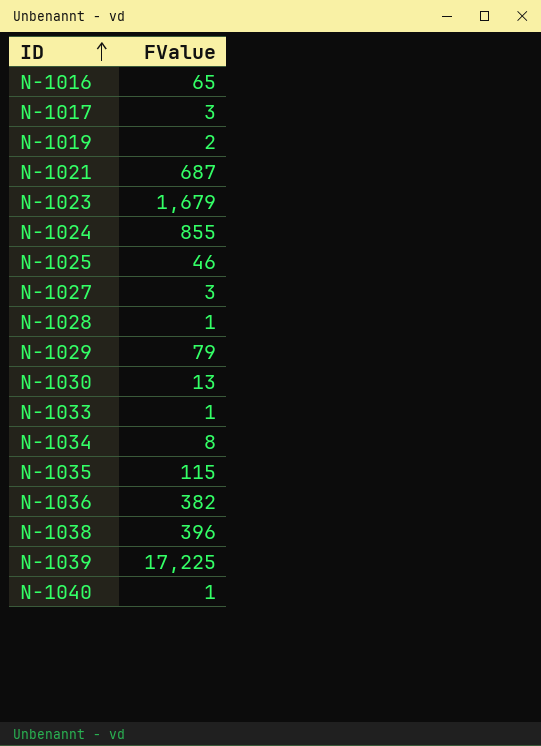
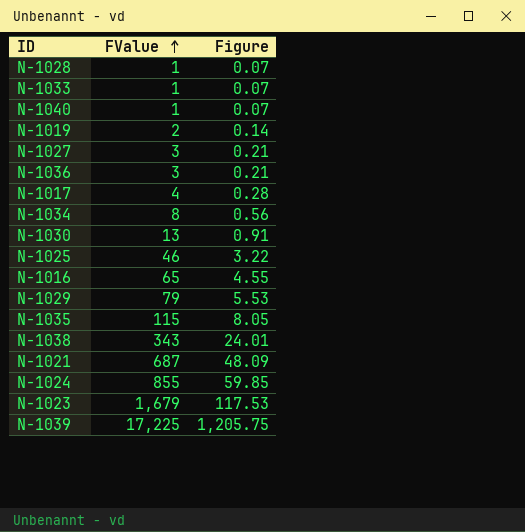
row order: ID ascending -> FValue ascending
column Figure | formula: none -> [FValue] * 0.07
N-1036 | FValue: 382 -> 3
N-1017 | FValue: 3 -> 4
N-1038 | FValue: 396 -> 343

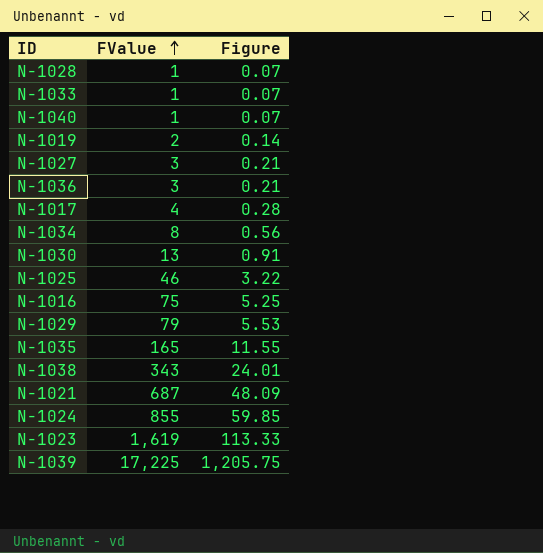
N-1016 | FValue: 65 -> 75
N-1016 | Figure: 4.55 -> 5.25
N-1035 | FValue: 115 -> 165
N-1035 | Figure: 8.05 -> 11.55
N-1023 | FValue: 1,679 -> 1,619
N-1023 | Figure: 117.53 -> 113.33

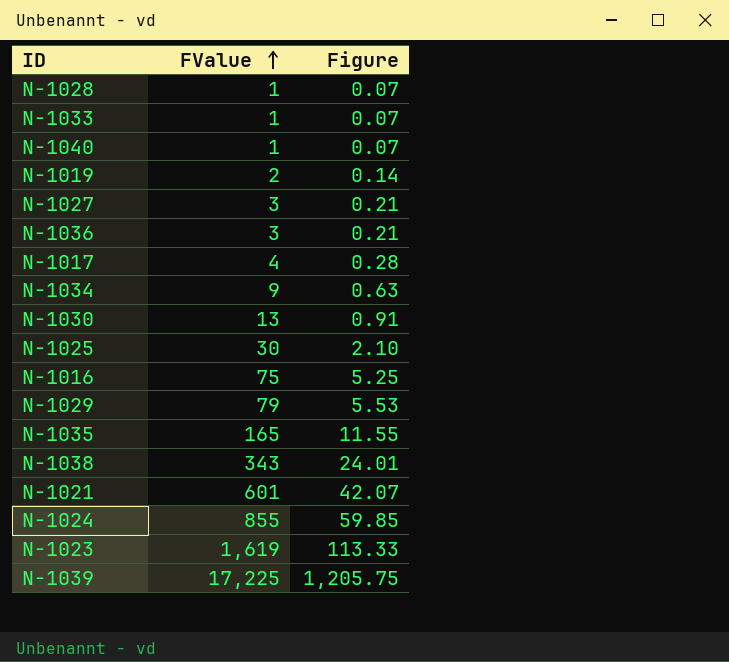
N-1034 | FValue: 8 -> 9
N-1034 | Figure: 0.56 -> 0.63
N-1025 | FValue: 46 -> 30
N-1025 | Figure: 3.22 -> 2.10
N-1021 | FValue: 687 -> 601
N-1021 | Figure: 48.09 -> 42.07

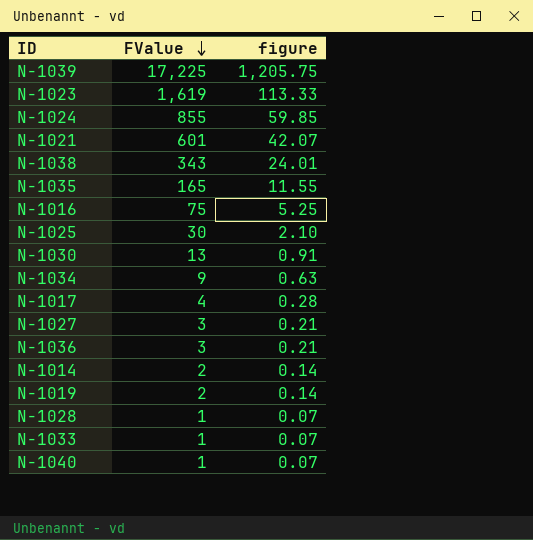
row order: FValue ascending -> FValue descending
column name: Figure -> figure
row N-1029: 79 | 5.53 -> none
row N-1014: none -> 2 | 0.14

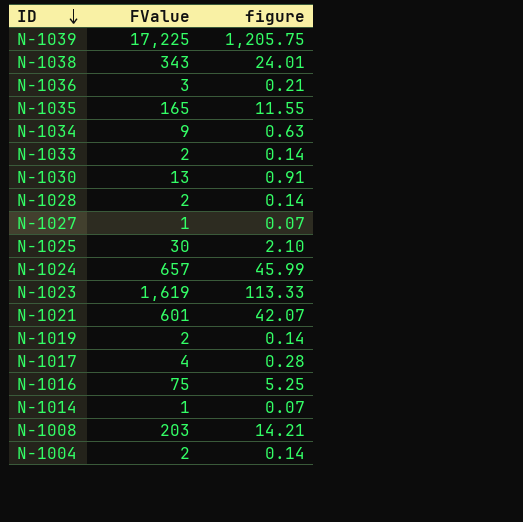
row order: FValue descending -> ID descending
row N-1040: 1 | 0.07 -> none
N-1033 | FValue: 1 -> 2
N-1033 | figure: 0.07 -> 0.14
N-1028 | FValue: 1 -> 2
N-1028 | figure: 0.07 -> 0.14
N-1027 | FValue: 3 -> 1
N-1027 | figure: 0.21 -> 0.07
N-1024 | FValue: 855 -> 657
N-1024 | figure: 59.85 -> 45.99
N-1014 | FValue: 2 -> 1
N-1014 | figure: 0.14 -> 0.07
row N-1008: none -> 203 | 14.21
row N-1004: none -> 2 | 0.14

